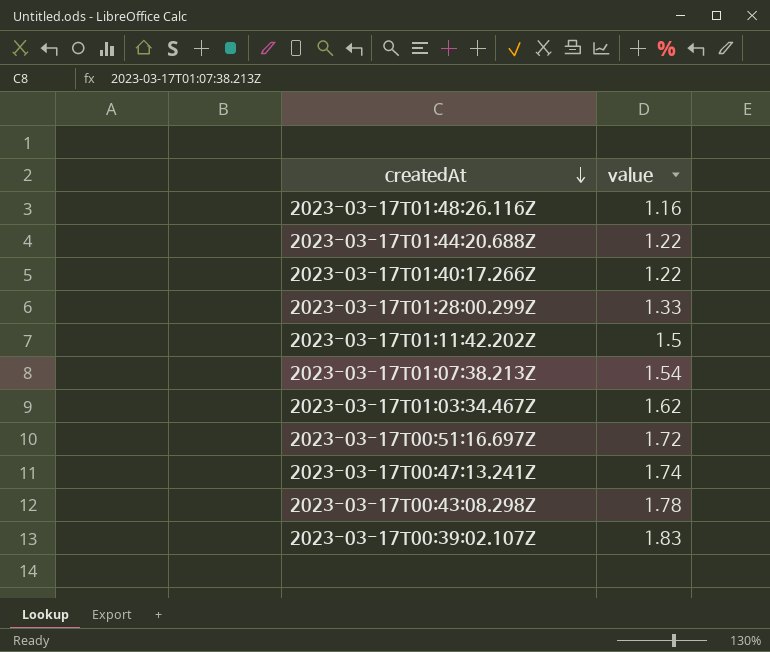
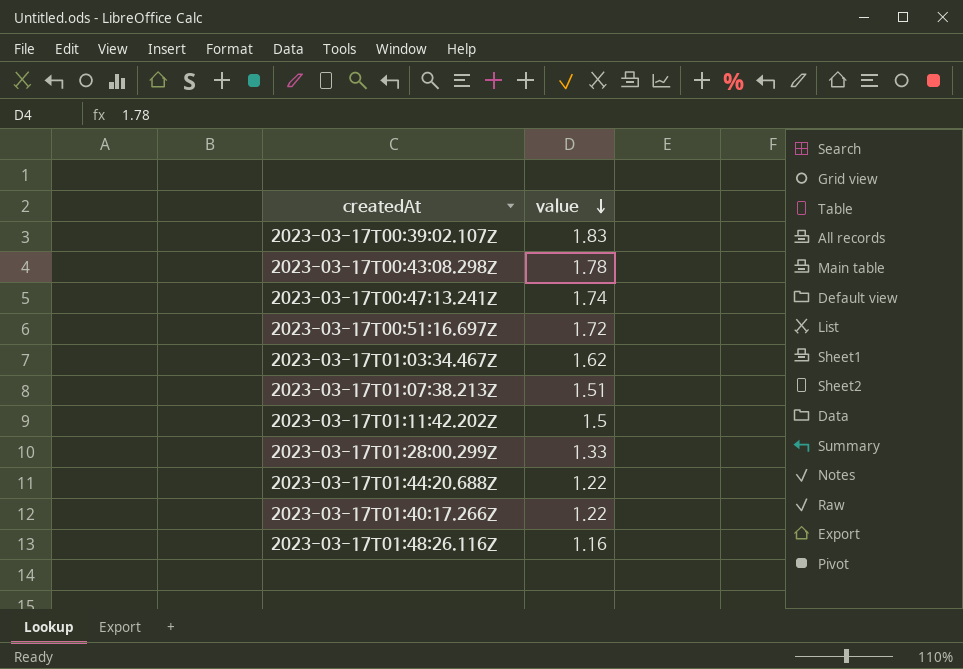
row order: createdAt descending -> value descending
2023-03-17T01:07:38.213Z | value: 1.54 -> 1.51

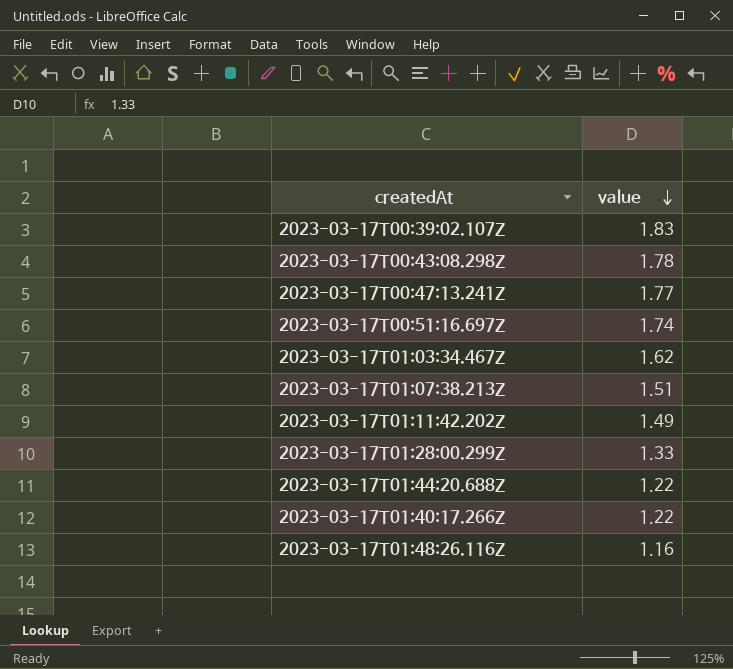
2023-03-17T00:47:13.241Z | value: 1.74 -> 1.77
2023-03-17T00:51:16.697Z | value: 1.72 -> 1.74
2023-03-17T01:11:42.202Z | value: 1.5 -> 1.49

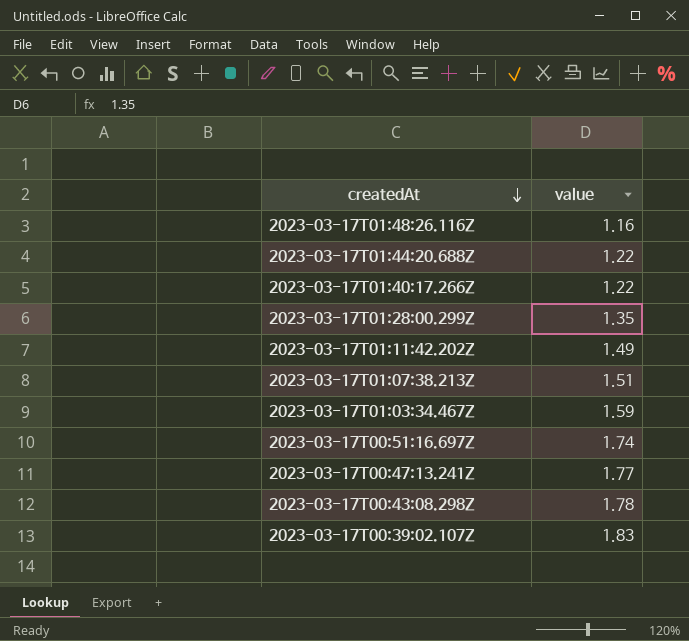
row order: value descending -> createdAt descending
2023-03-17T01:28:00.299Z | value: 1.33 -> 1.35
2023-03-17T01:03:34.467Z | value: 1.62 -> 1.59

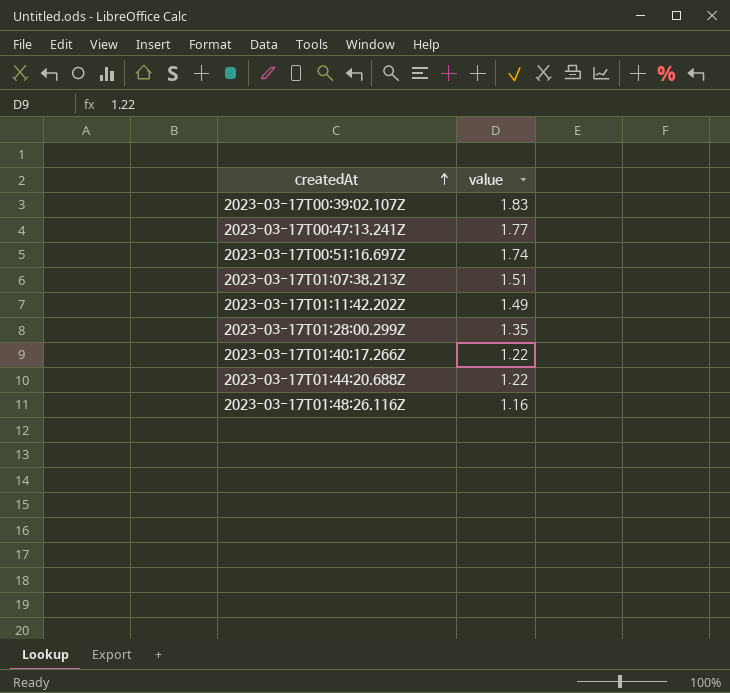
row order: createdAt descending -> createdAt ascending
row 2023-03-17T01:03:34.467Z: 1.59 -> none
row 2023-03-17T00:43:08.298Z: 1.78 -> none

